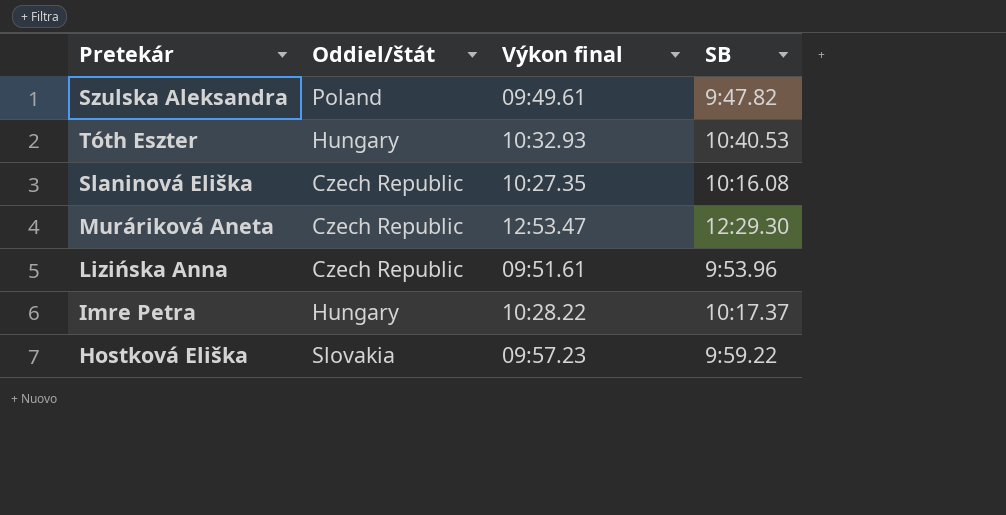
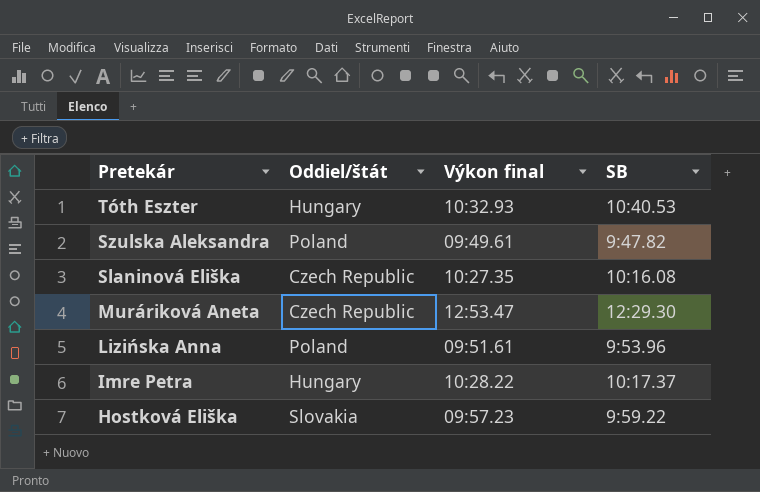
row order: none -> Pretekár descending
Lizińska Anna | Oddiel/štát: Czech Republic -> Poland

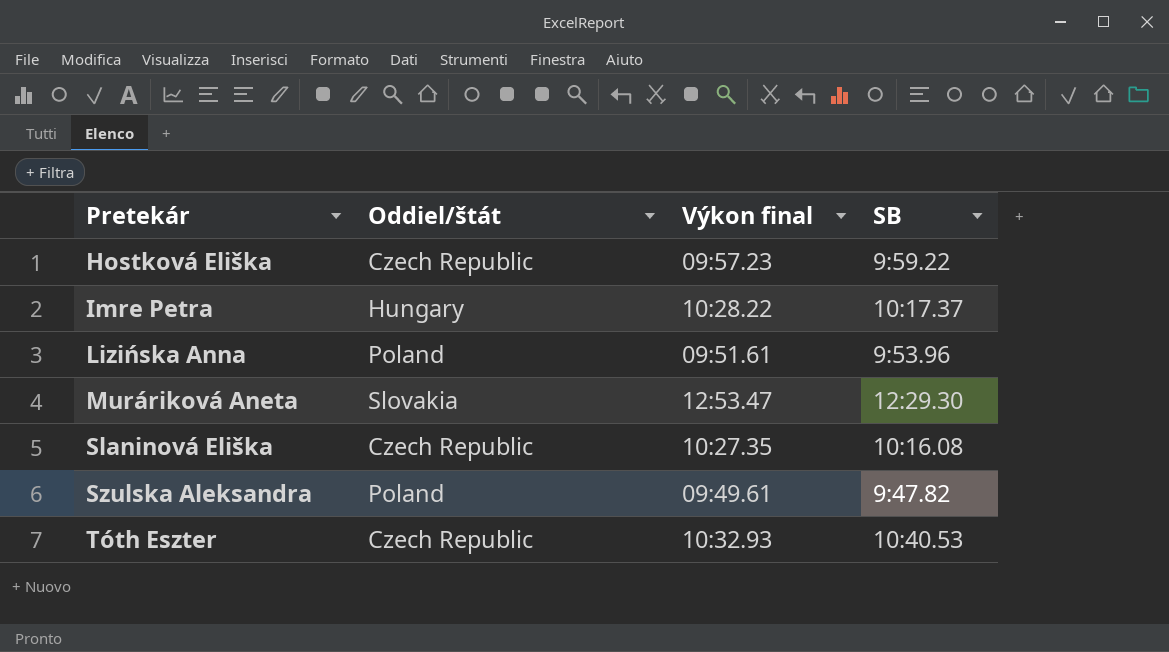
row order: Pretekár descending -> Pretekár ascending
Hostková Eliška | Oddiel/štát: Slovakia -> Czech Republic
Muráriková Aneta | Oddiel/štát: Czech Republic -> Slovakia
Tóth Eszter | Oddiel/štát: Hungary -> Czech Republic

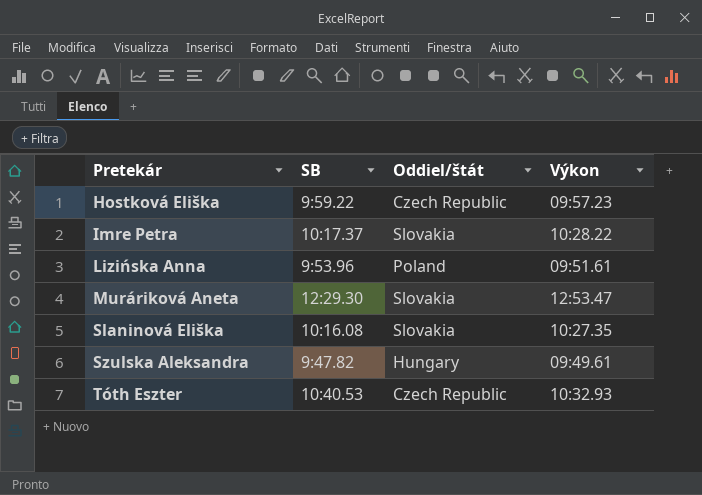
column SB | position: 4 -> 2
column name: Výkon final -> Výkon
Imre Petra | Oddiel/štát: Hungary -> Slovakia
Slaninová Eliška | Oddiel/štát: Czech Republic -> Slovakia
Szulska Aleksandra | Oddiel/štát: Poland -> Hungary

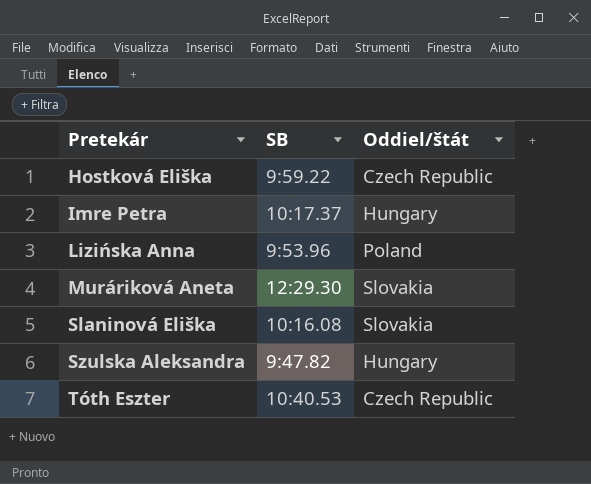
column Výkon | position: 4 -> none
Imre Petra | Oddiel/štát: Slovakia -> Hungary

